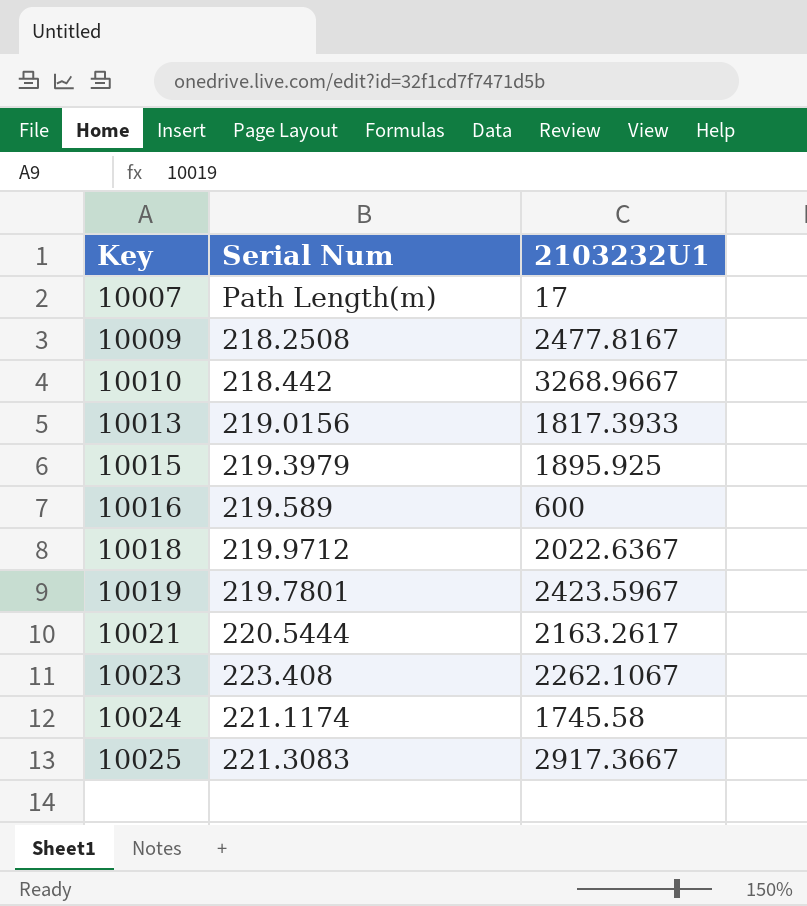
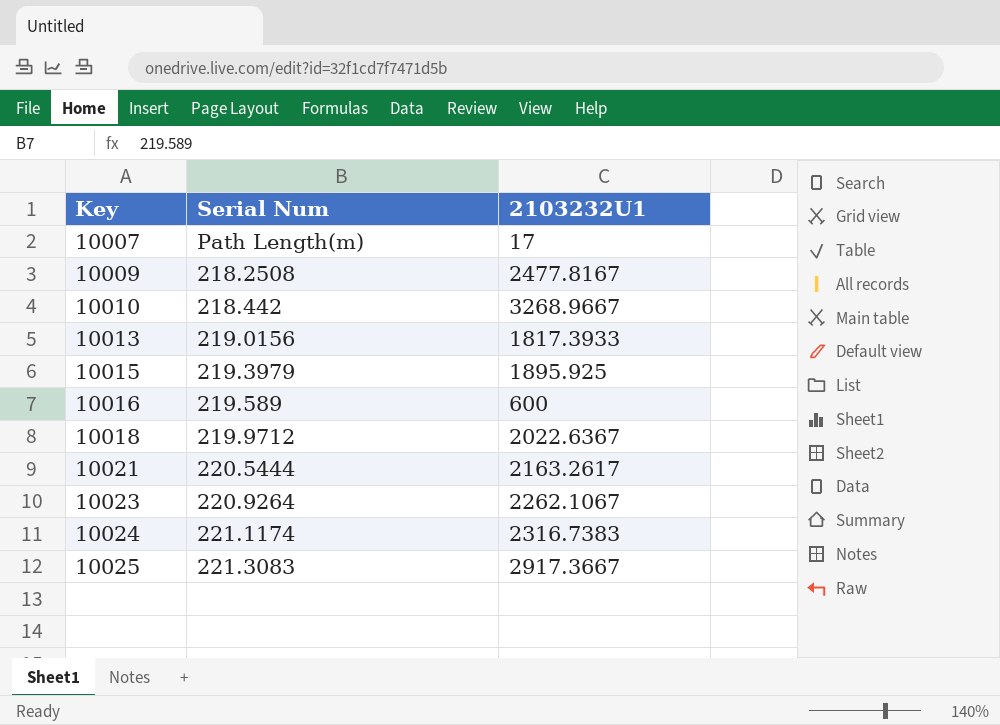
row 10019: 219.7801 | 2423.5967 -> none
10023 | Serial Num: 223.408 -> 220.9264
10024 | 2103232U1: 1745.58 -> 2316.7383

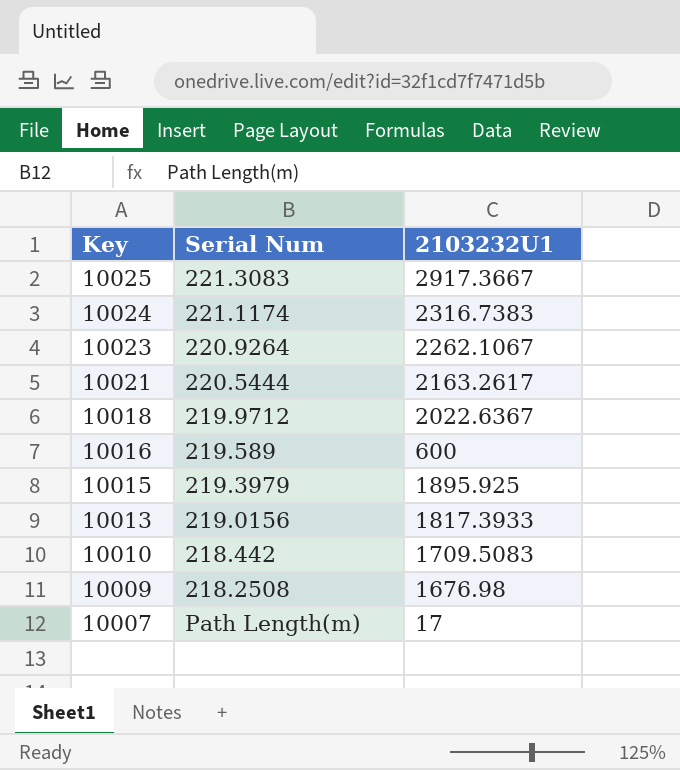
row order: Key ascending -> Key descending
10010 | 2103232U1: 3268.9667 -> 1709.5083
10009 | 2103232U1: 2477.8167 -> 1676.98

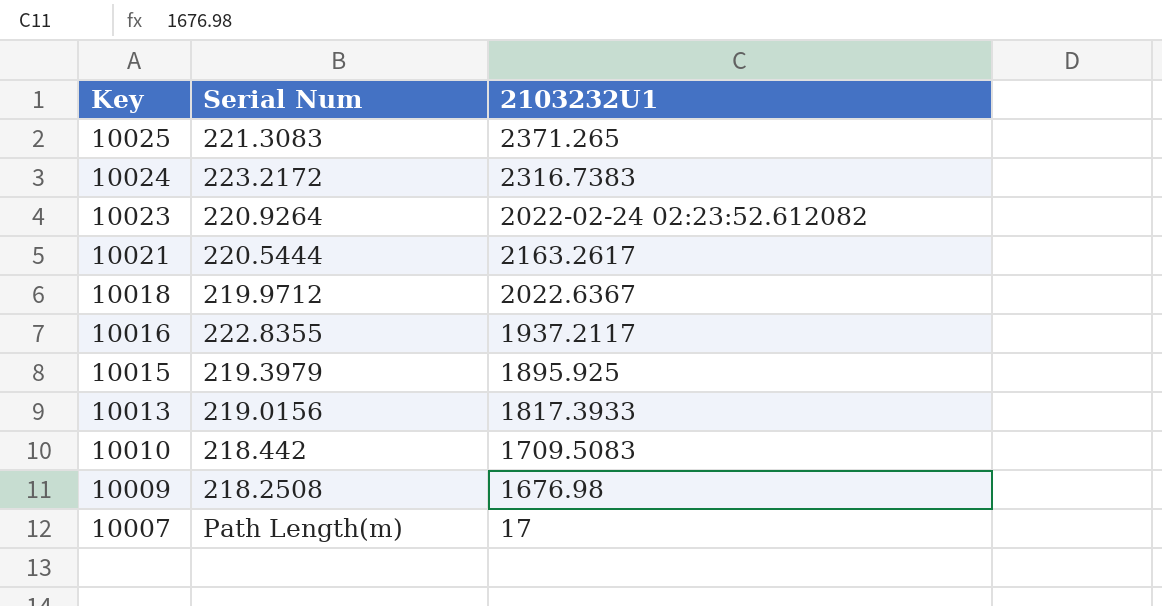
10025 | 2103232U1: 2917.3667 -> 2371.265
10024 | Serial Num: 221.1174 -> 223.2172
10023 | 2103232U1: 2262.1067 -> 2022-02-24 02:23:52.612082
10016 | Serial Num: 219.589 -> 222.8355
10016 | 2103232U1: 600 -> 1937.2117

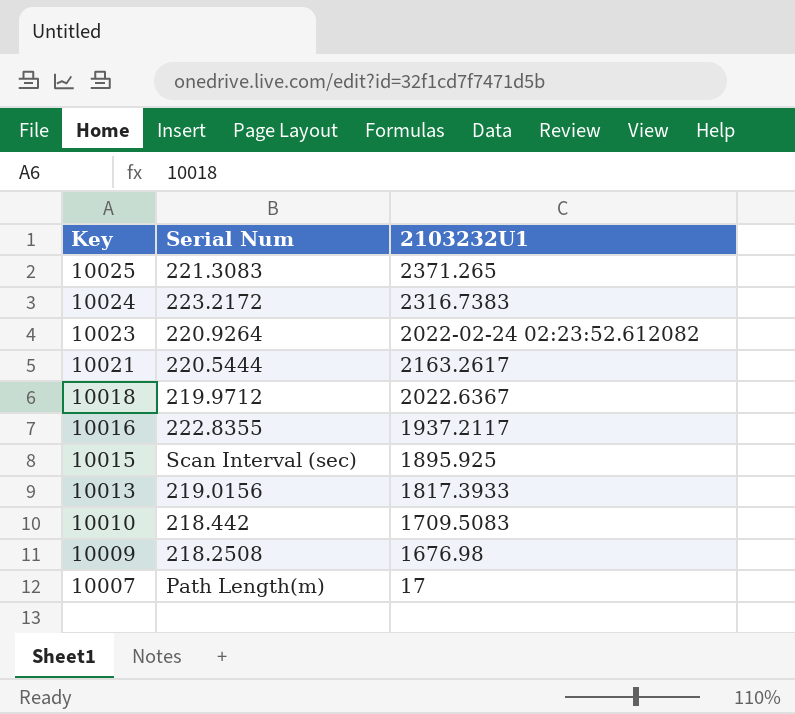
10015 | Serial Num: 219.3979 -> Scan Interval (sec)

